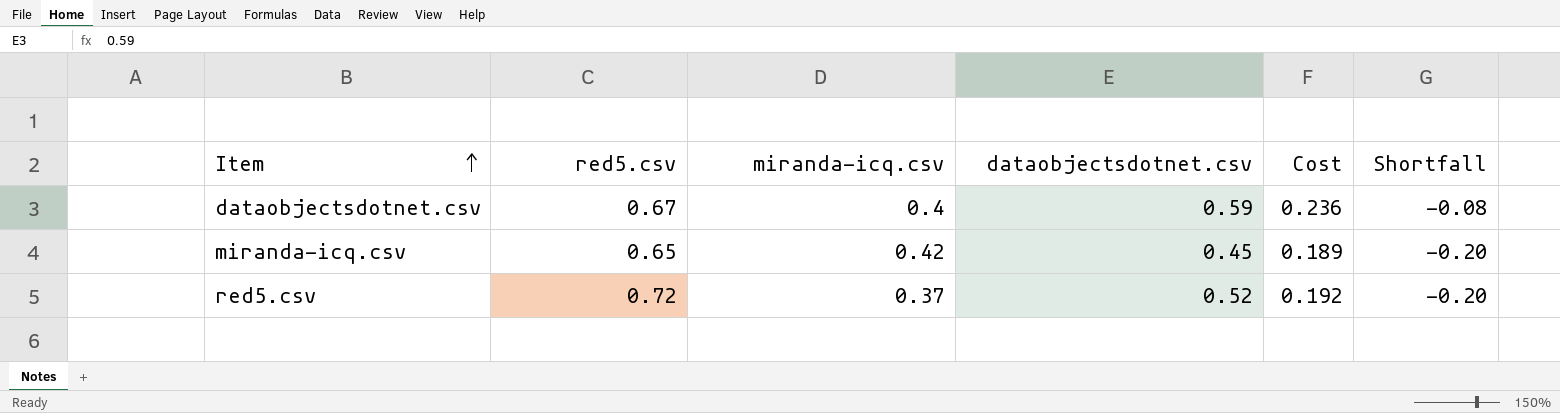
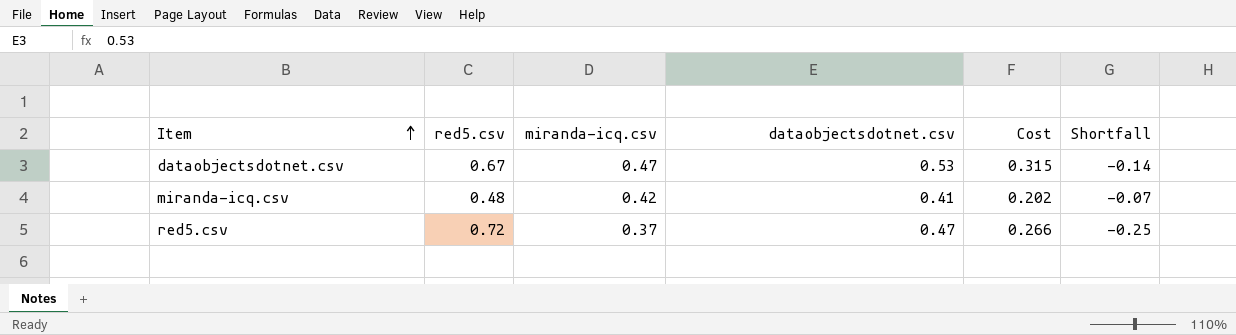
column Cost | formula: [miranda-icq.csv] * [dataobjectsdotnet.csv] -> [red5.csv] * [miranda-icq.csv]
dataobjectsdotnet.csv | miranda-icq.csv: 0.4 -> 0.47
dataobjectsdotnet.csv | dataobjectsdotnet.csv: 0.59 -> 0.53
dataobjectsdotnet.csv | Shortfall: -0.08 -> -0.14
miranda-icq.csv | red5.csv: 0.65 -> 0.48
miranda-icq.csv | dataobjectsdotnet.csv: 0.45 -> 0.41
miranda-icq.csv | Shortfall: -0.20 -> -0.07
red5.csv | dataobjectsdotnet.csv: 0.52 -> 0.47
red5.csv | Shortfall: -0.20 -> -0.25

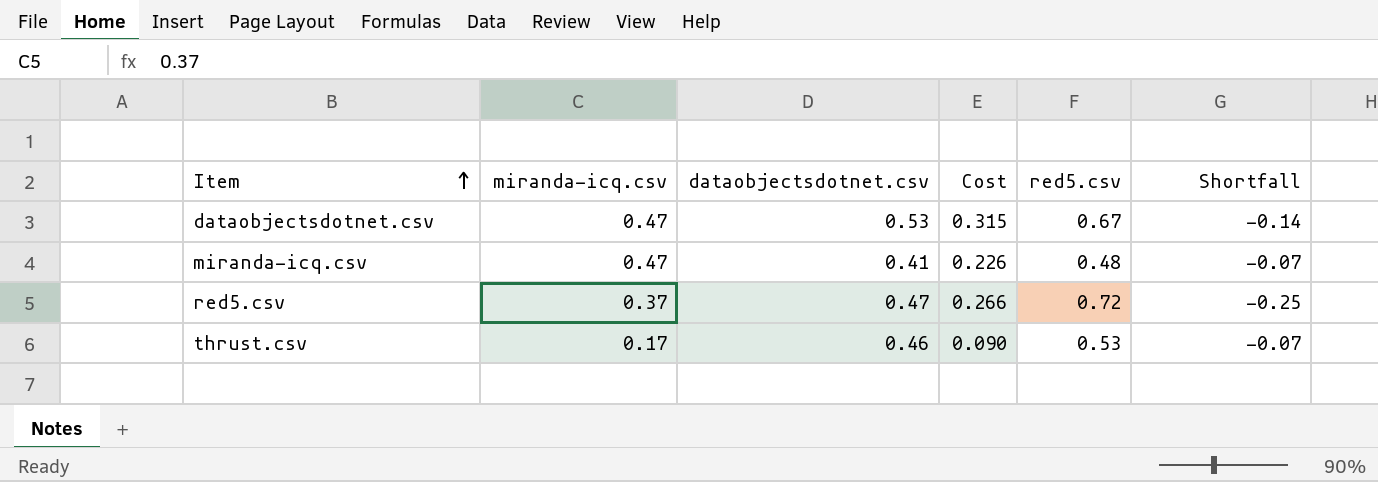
column red5.csv | position: 2 -> 5
miranda-icq.csv | miranda-icq.csv: 0.42 -> 0.47
miranda-icq.csv | Cost: 0.202 -> 0.226
row thrust.csv: none -> 0.17 | 0.46 | 0.090 | 0.53 | -0.07

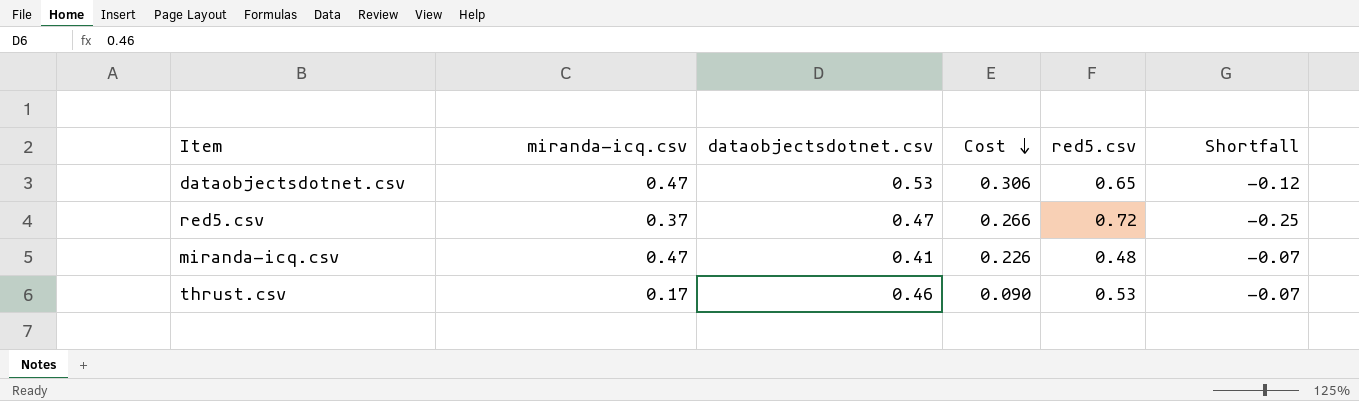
row order: Item ascending -> Cost descending
dataobjectsdotnet.csv | Cost: 0.315 -> 0.306
dataobjectsdotnet.csv | red5.csv: 0.67 -> 0.65
dataobjectsdotnet.csv | Shortfall: -0.14 -> -0.12

